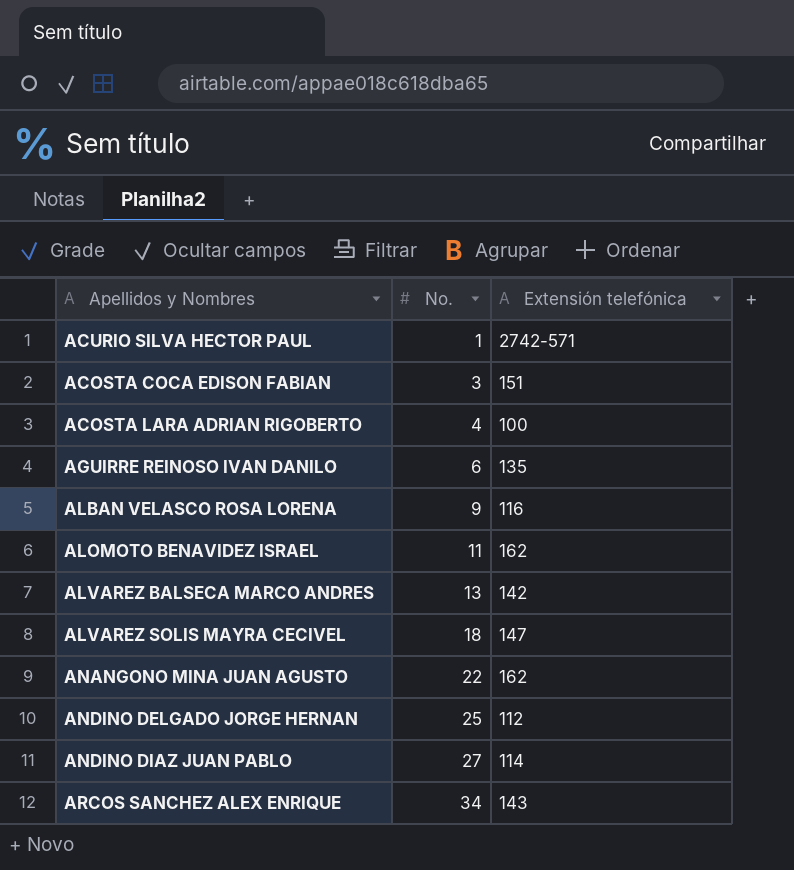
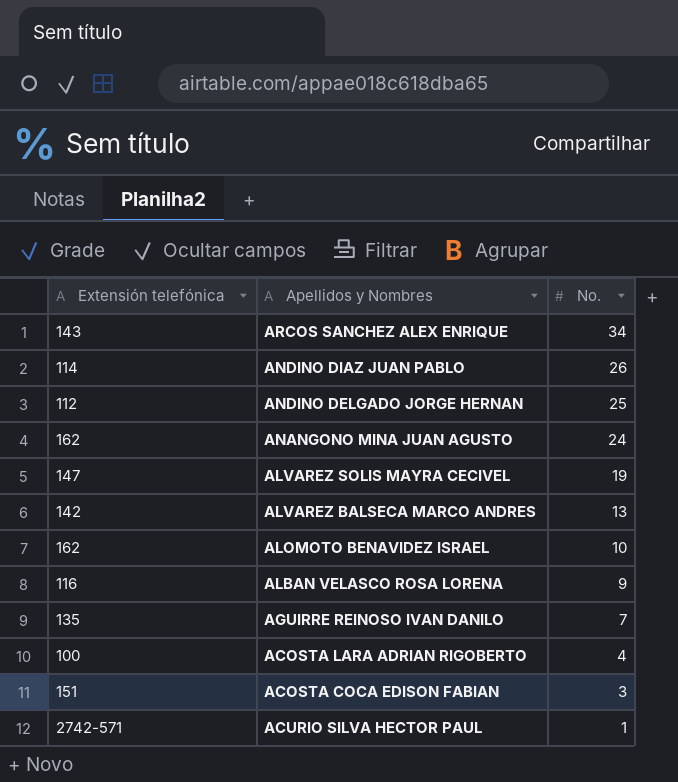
row order: No. ascending -> No. descending
column Extensión telefónica | position: 3 -> 1
ANDINO DIAZ JUAN PABLO | No.: 27 -> 26
ANANGONO MINA JUAN AGUSTO | No.: 22 -> 24
ALVAREZ SOLIS MAYRA CECIVEL | No.: 18 -> 19
ALOMOTO BENAVIDEZ ISRAEL | No.: 11 -> 10
AGUIRRE REINOSO IVAN DANILO | No.: 6 -> 7

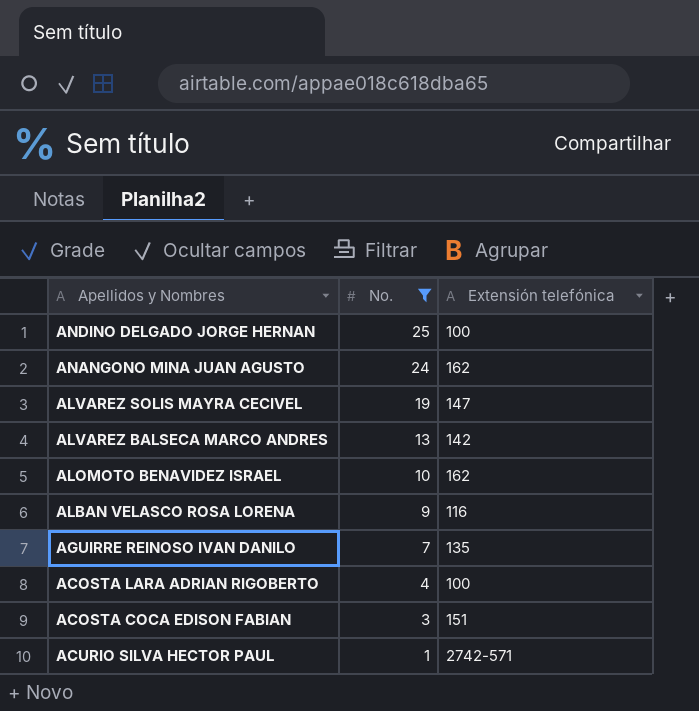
filter: none -> No. <= 25
column Extensión telefónica | position: 1 -> 3
ANDINO DELGADO JORGE HERNAN | Extensión telefónica: 112 -> 100

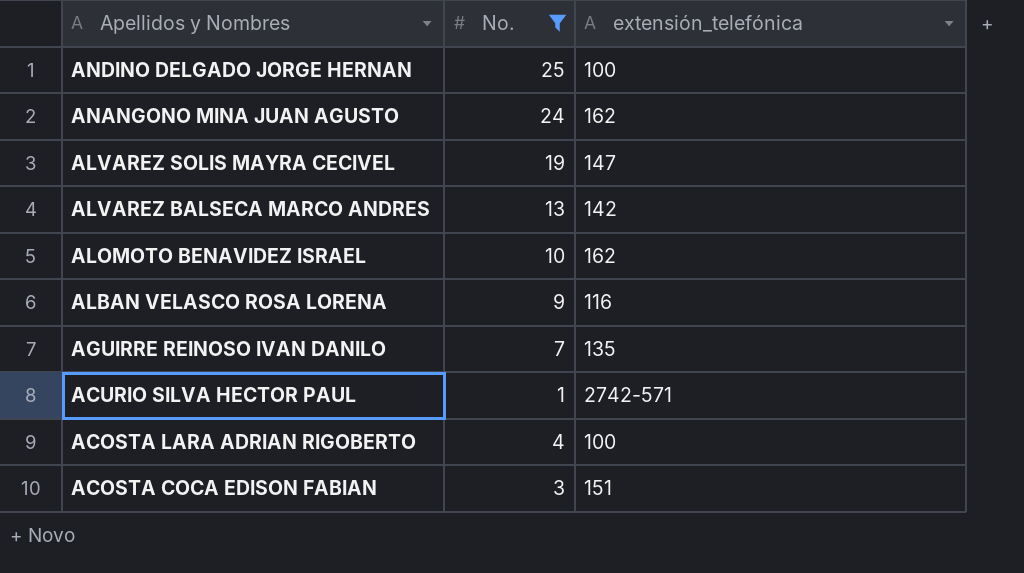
row order: No. descending -> Apellidos y Nombres descending
column name: Extensión telefónica -> extensión_telefónica

